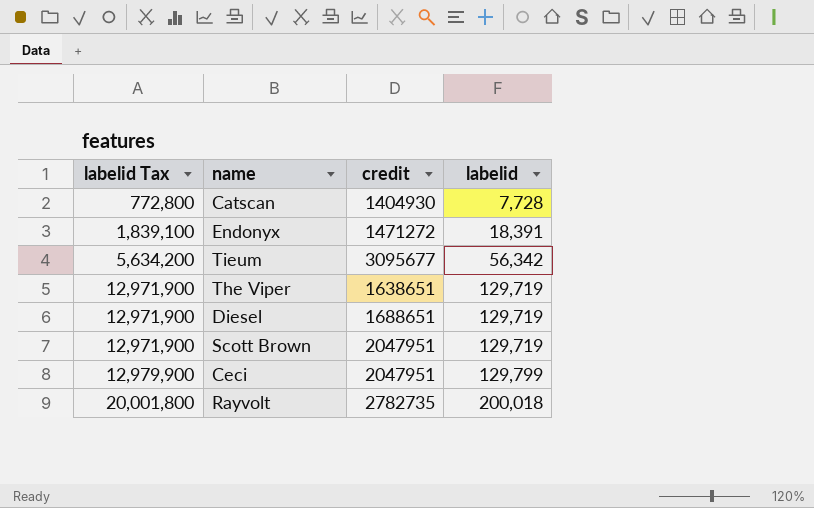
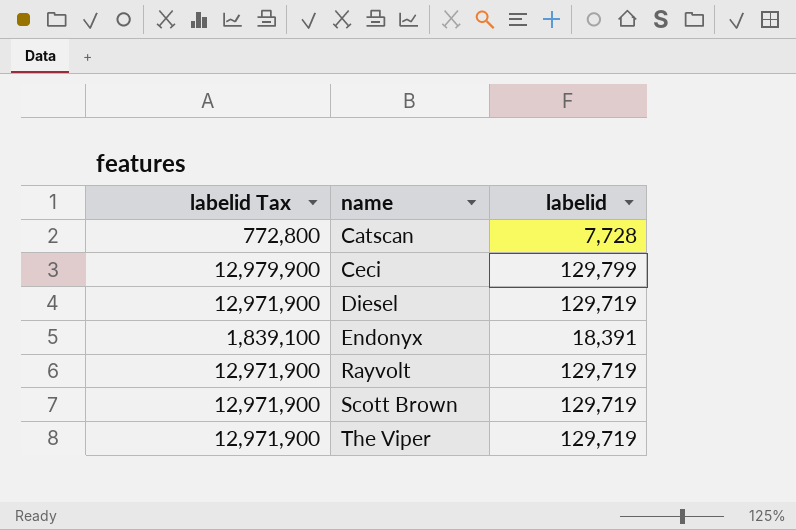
row order: labelid Tax ascending -> name ascending
column credit | position: 3 -> none
row Tieum: 5,634,200 | 3095677 | 56,342 -> none
Rayvolt | labelid Tax: 20,001,800 -> 12,971,900
Rayvolt | labelid: 200,018 -> 129,719

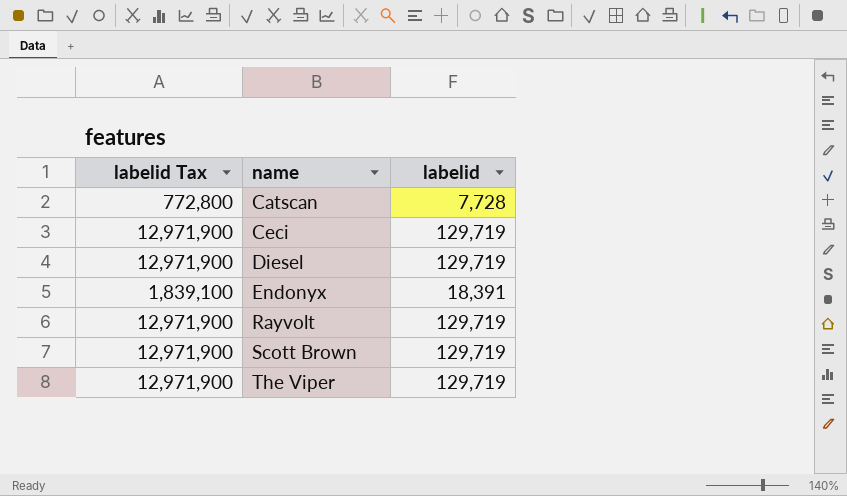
Ceci | labelid Tax: 12,979,900 -> 12,971,900
Ceci | labelid: 129,799 -> 129,719

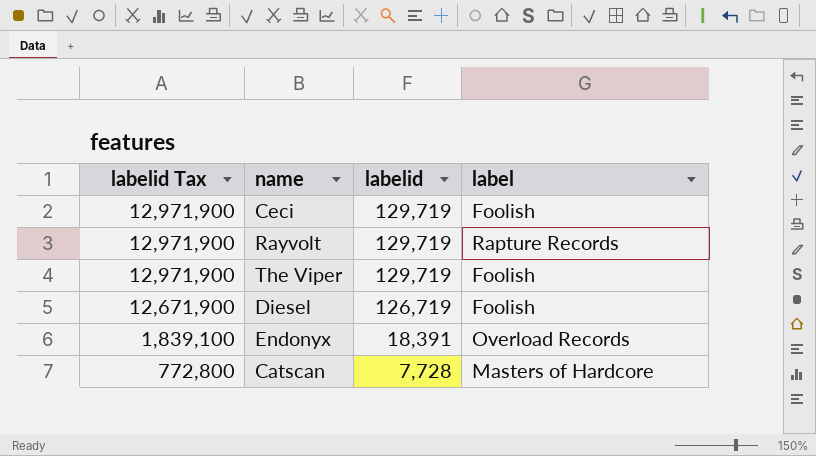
row order: name ascending -> labelid Tax descending
column label | position: none -> 4
row Scott Brown: 12,971,900 | 129,719 -> none
Diesel | labelid Tax: 12,971,900 -> 12,671,900
Diesel | labelid: 129,719 -> 126,719

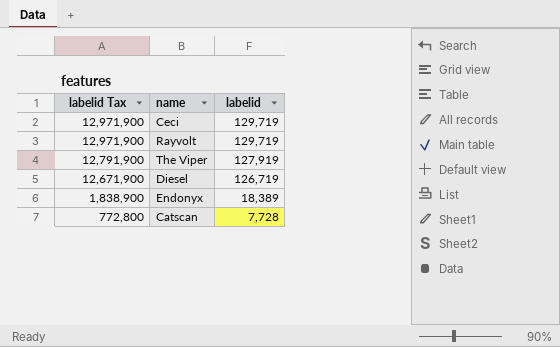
column label | position: 4 -> none
The Viper | labelid Tax: 12,971,900 -> 12,791,900
The Viper | labelid: 129,719 -> 127,919
Endonyx | labelid Tax: 1,839,100 -> 1,838,900
Endonyx | labelid: 18,391 -> 18,389

